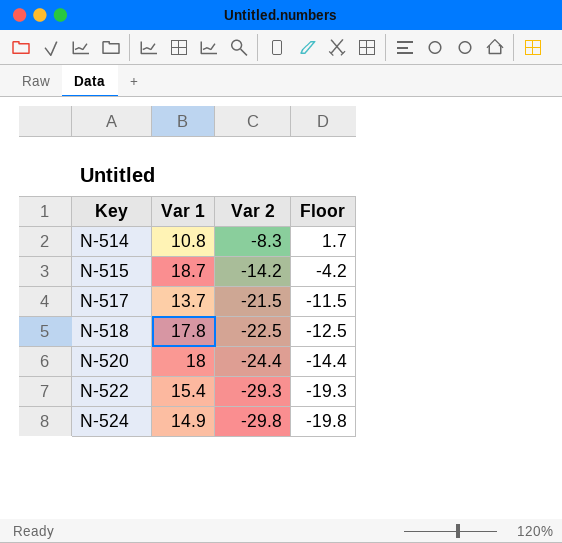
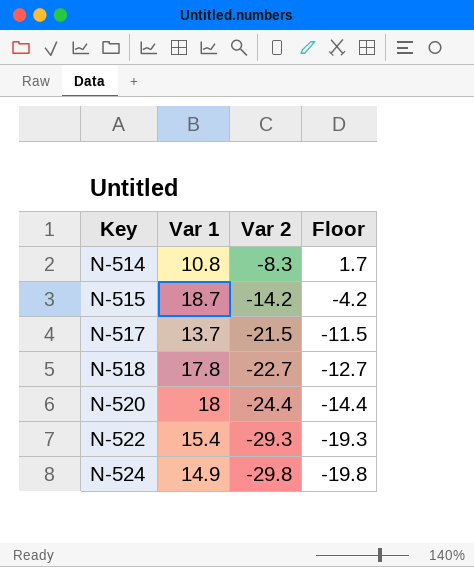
N-518 | Var 2: -22.5 -> -22.7
N-518 | Floor: -12.5 -> -12.7

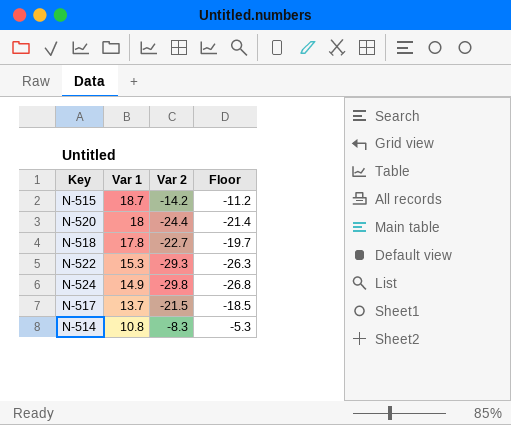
row order: Key ascending -> Var 1 descending
column Floor | formula: [Var 2] + 10 -> [Var 2] + 3
N-522 | Var 1: 15.4 -> 15.3

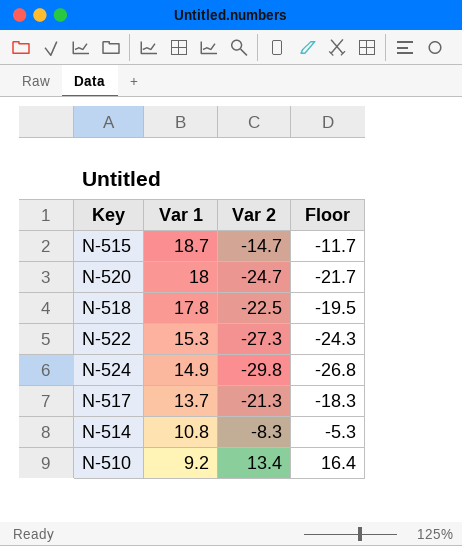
N-515 | Var 2: -14.2 -> -14.7
N-515 | Floor: -11.2 -> -11.7
N-520 | Var 2: -24.4 -> -24.7
N-520 | Floor: -21.4 -> -21.7
N-518 | Var 2: -22.7 -> -22.5
N-518 | Floor: -19.7 -> -19.5
N-522 | Var 2: -29.3 -> -27.3
N-522 | Floor: -26.3 -> -24.3
N-517 | Var 2: -21.5 -> -21.3
N-517 | Floor: -18.5 -> -18.3
row N-510: none -> 9.2 | 13.4 | 16.4

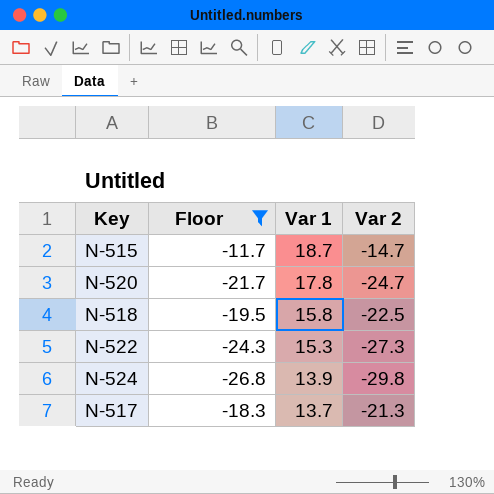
filter: none -> Floor <= -11.7
column Floor | position: 4 -> 2
N-520 | Var 1: 18 -> 17.8
N-518 | Var 1: 17.8 -> 15.8
N-524 | Var 1: 14.9 -> 13.9

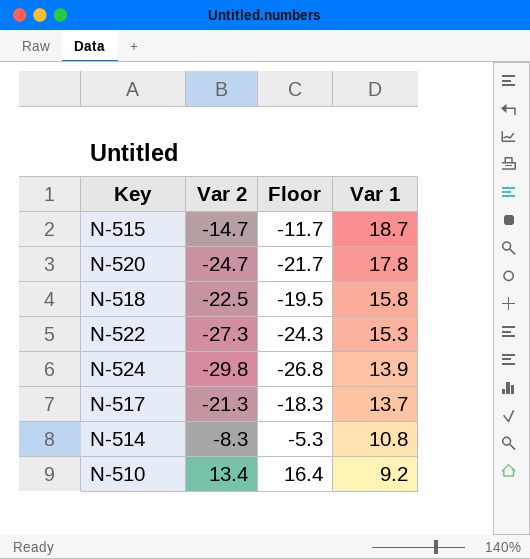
filter: Floor <= -11.7 -> none
column Var 2 | position: 4 -> 2

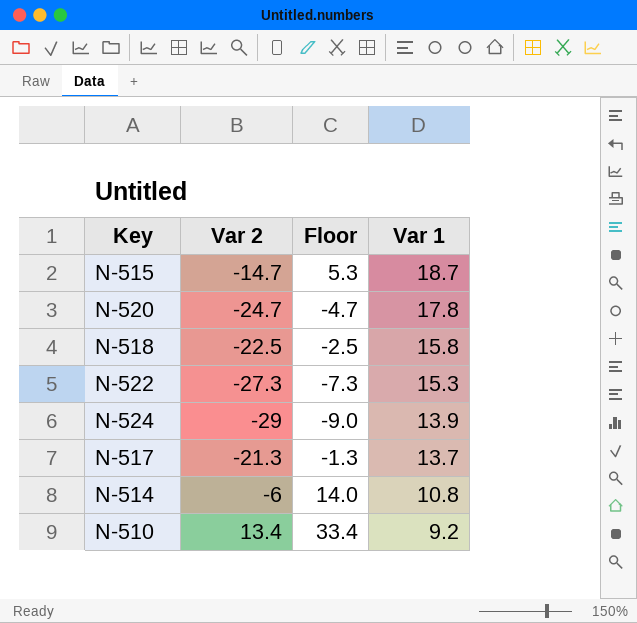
column Floor | formula: [Var 2] + 3 -> [Var 2] + 20
N-524 | Var 2: -29.8 -> -29
N-514 | Var 2: -8.3 -> -6

